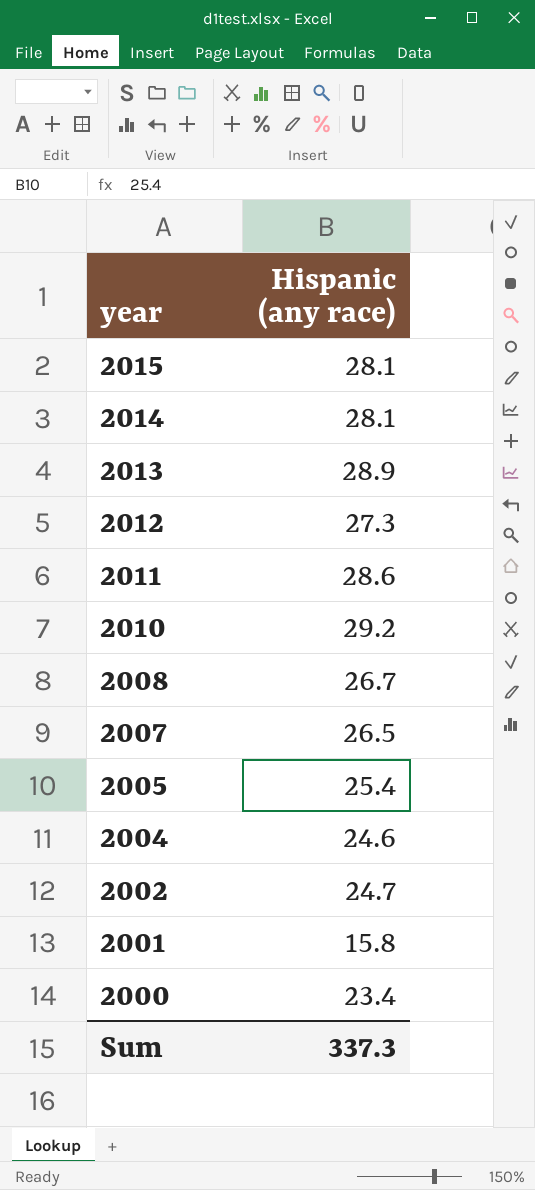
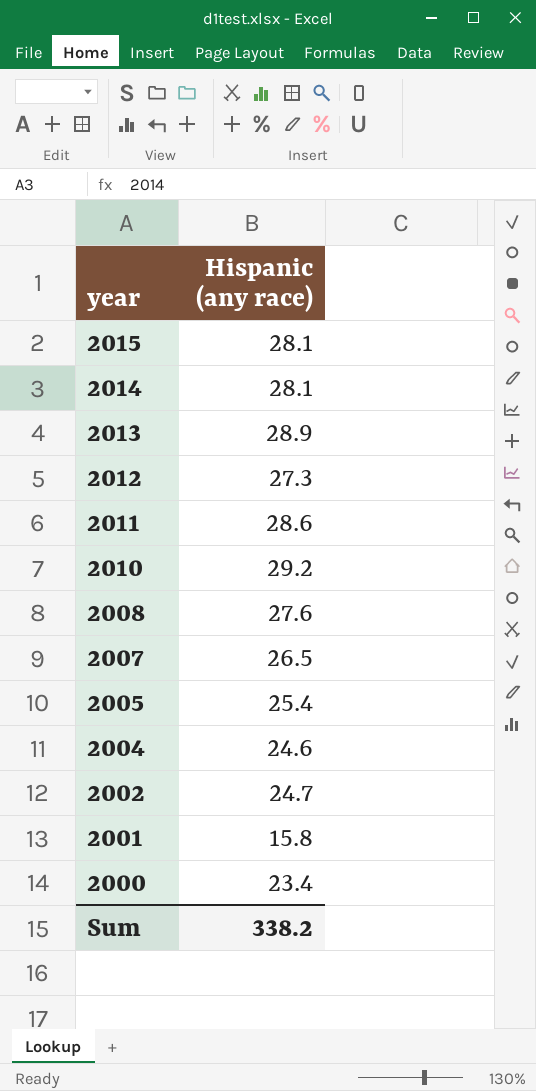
2008 | Hispanic (any race): 26.7 -> 27.6
Sum | Hispanic (any race): 337.3 -> 338.2

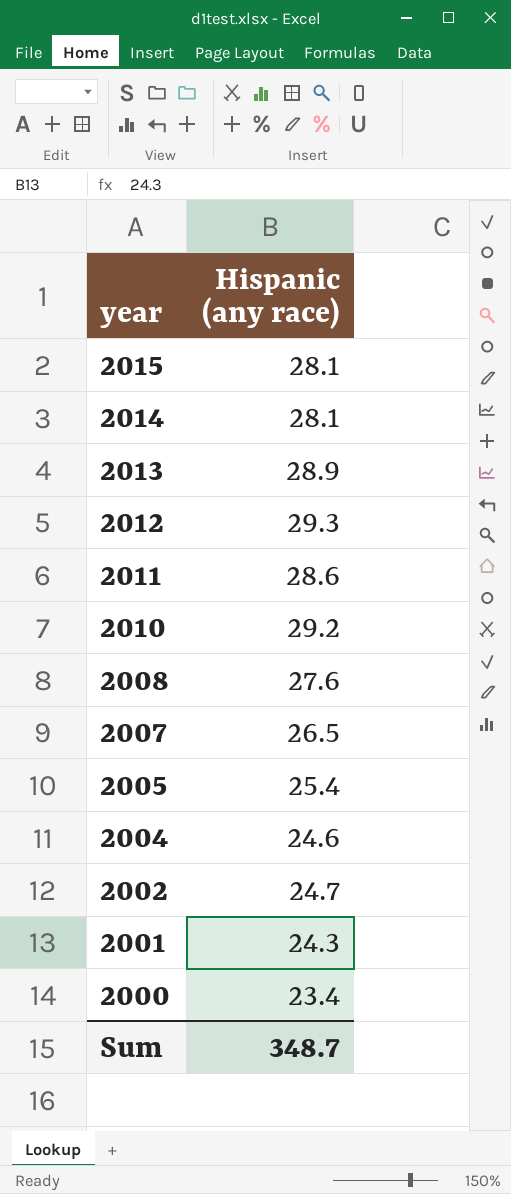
2012 | Hispanic (any race): 27.3 -> 29.3
2001 | Hispanic (any race): 15.8 -> 24.3
Sum | Hispanic (any race): 338.2 -> 348.7

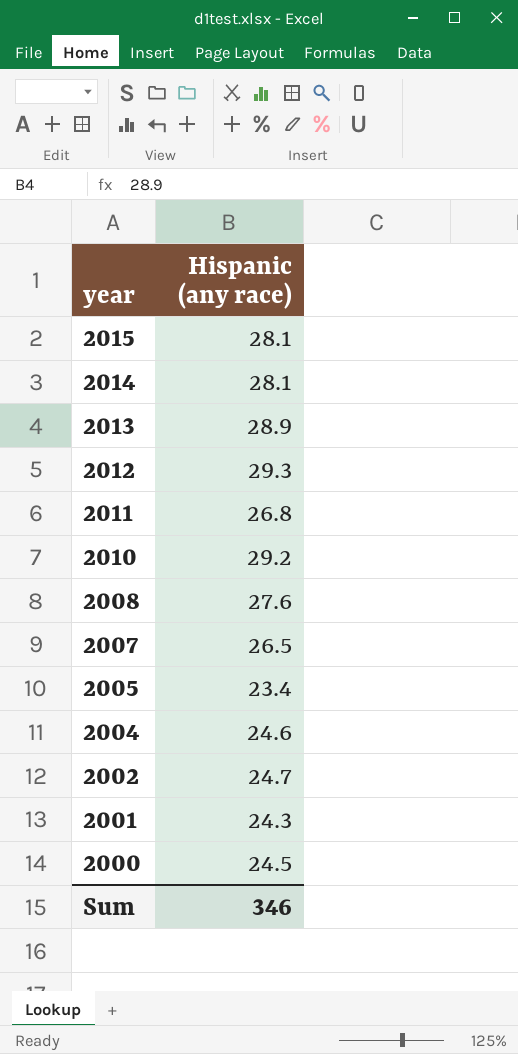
2011 | Hispanic (any race): 28.6 -> 26.8
2005 | Hispanic (any race): 25.4 -> 23.4
2000 | Hispanic (any race): 23.4 -> 24.5
Sum | Hispanic (any race): 348.7 -> 346

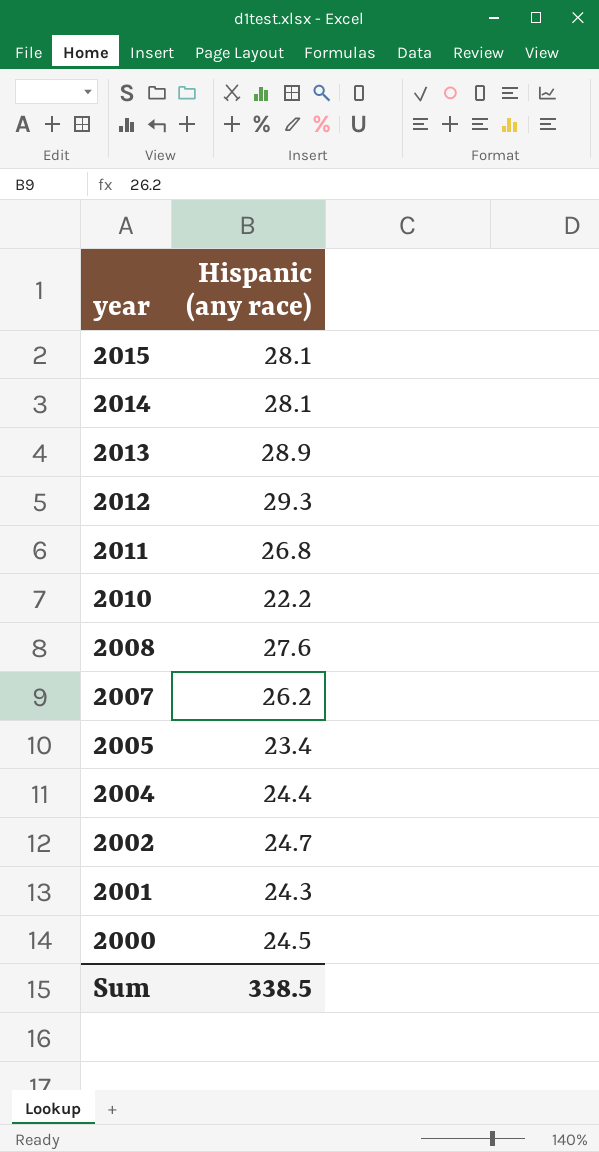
2010 | Hispanic (any race): 29.2 -> 22.2
2007 | Hispanic (any race): 26.5 -> 26.2
2004 | Hispanic (any race): 24.6 -> 24.4
Sum | Hispanic (any race): 346 -> 338.5

